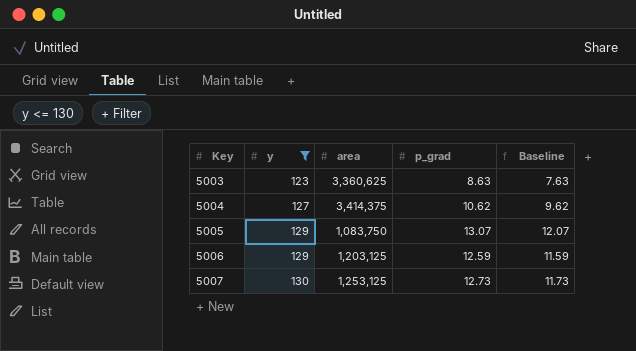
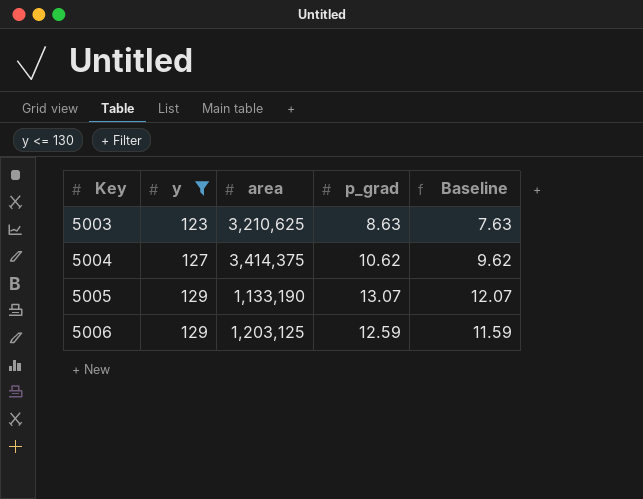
row 5007: 130 | 1,253,125 | 12.73 | 11.73 -> none
5003 | area: 3,360,625 -> 3,210,625
5005 | area: 1,083,750 -> 1,133,190

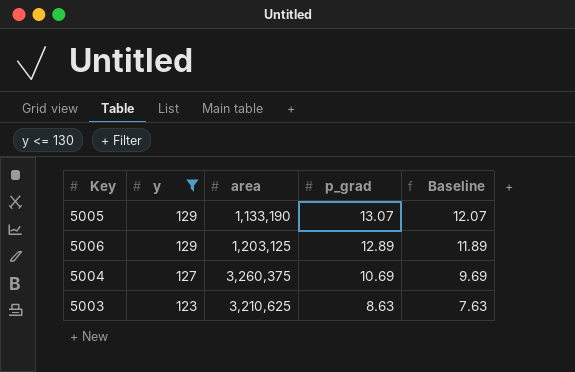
row order: Key ascending -> y descending
5006 | p_grad: 12.59 -> 12.89
5006 | Baseline: 11.59 -> 11.89
5004 | area: 3,414,375 -> 3,260,375
5004 | p_grad: 10.62 -> 10.69
5004 | Baseline: 9.62 -> 9.69

